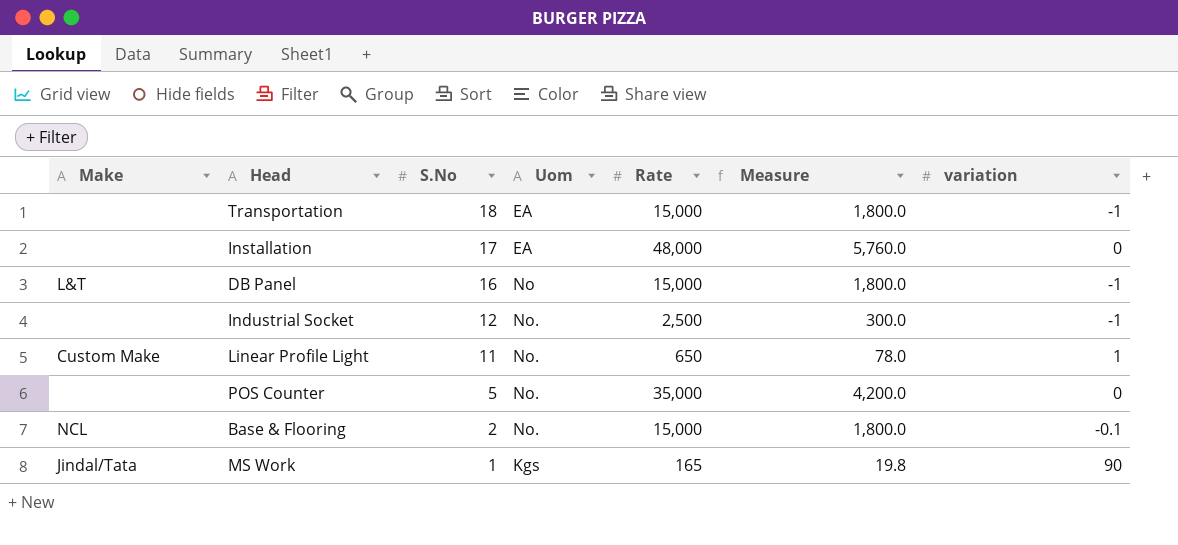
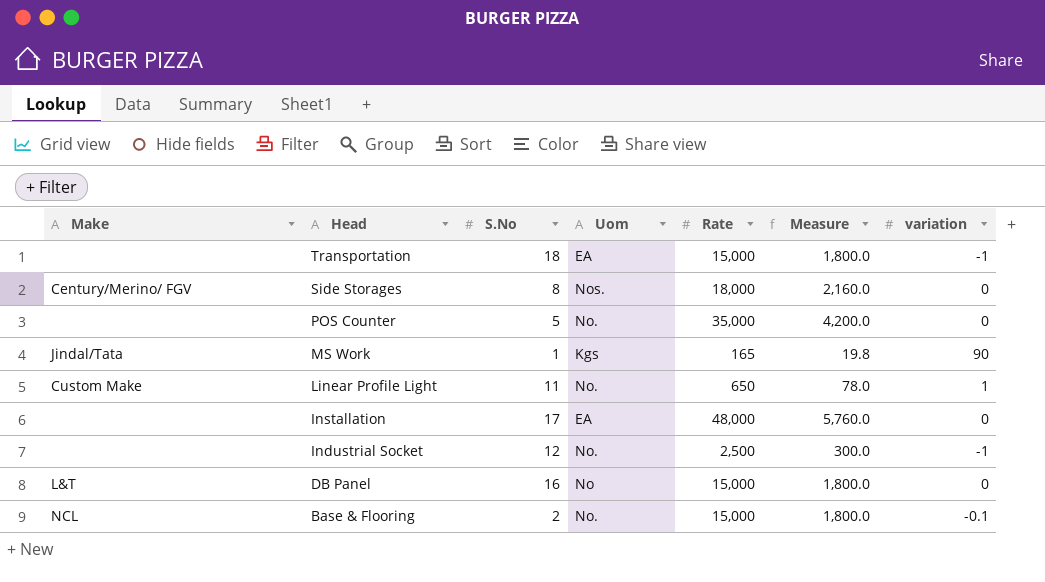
row order: S.No descending -> Head descending
row Side Storages: none -> Century/Merino/ FGV | 8 | Nos. | 18,000 | 2,160.0 | 0
DB Panel | variation: -1 -> 0

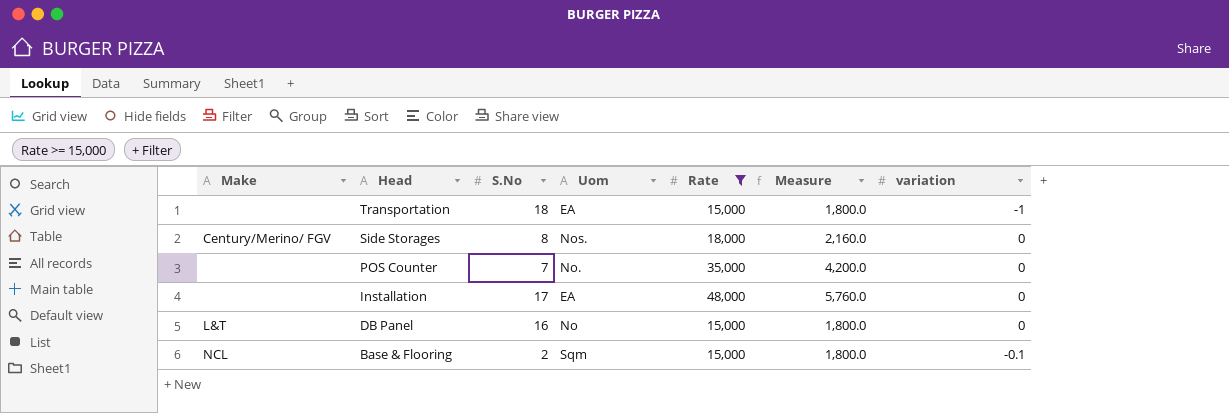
filter: none -> Rate >= 15,000
POS Counter | S.No: 5 -> 7
Base & Flooring | Uom: No. -> Sqm

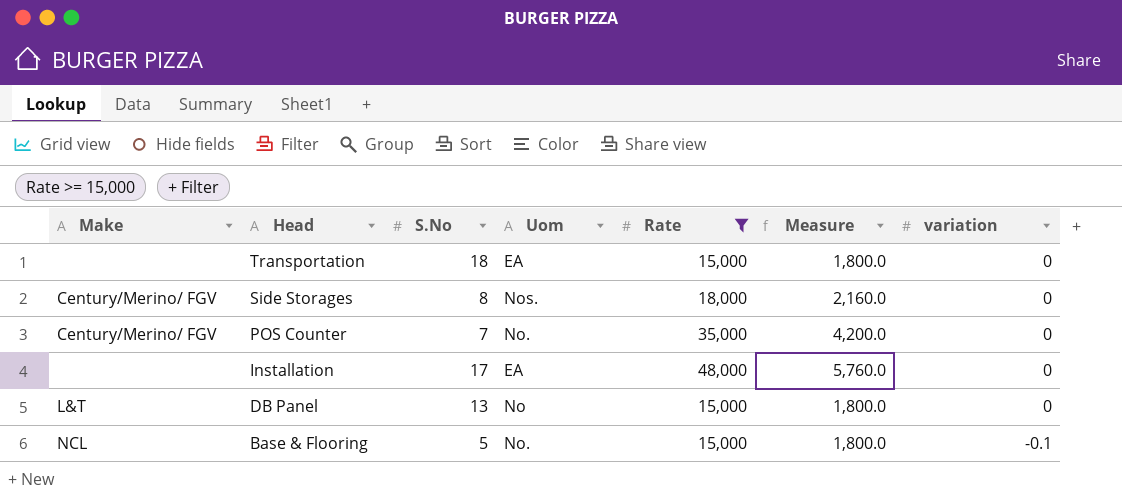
Transportation | variation: -1 -> 0
POS Counter | Make: none -> Century/Merino/ FGV
DB Panel | S.No: 16 -> 13
Base & Flooring | S.No: 2 -> 5
Base & Flooring | Uom: Sqm -> No.

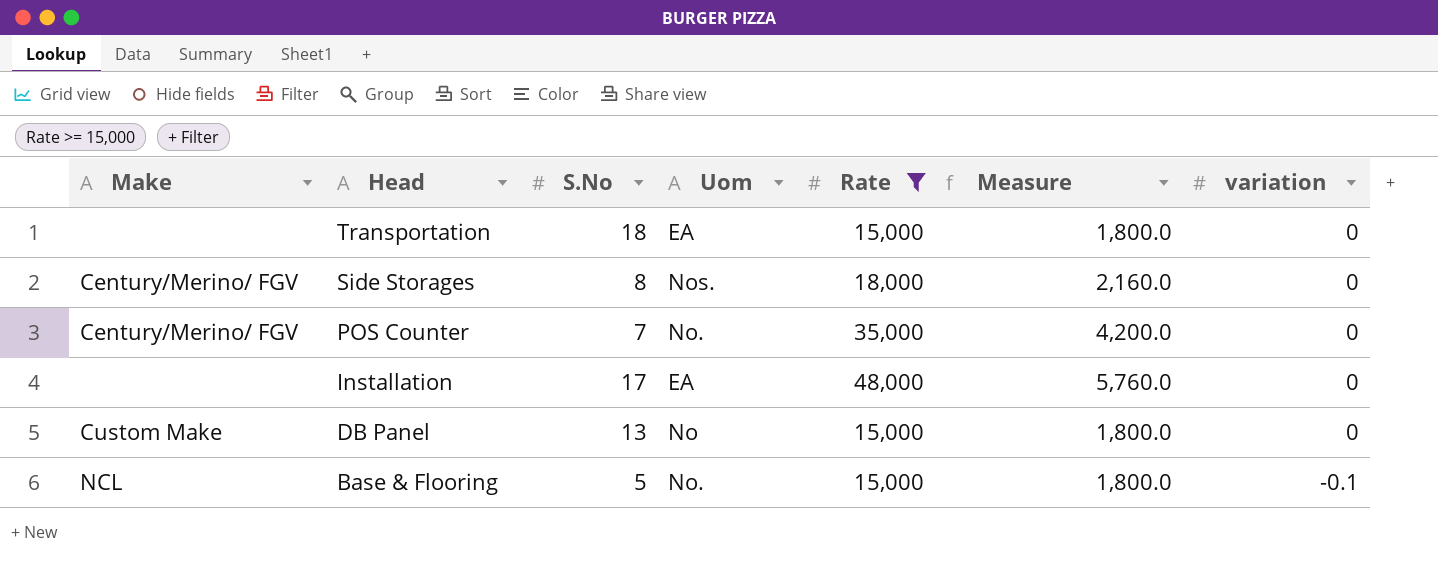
DB Panel | Make: L&T -> Custom Make

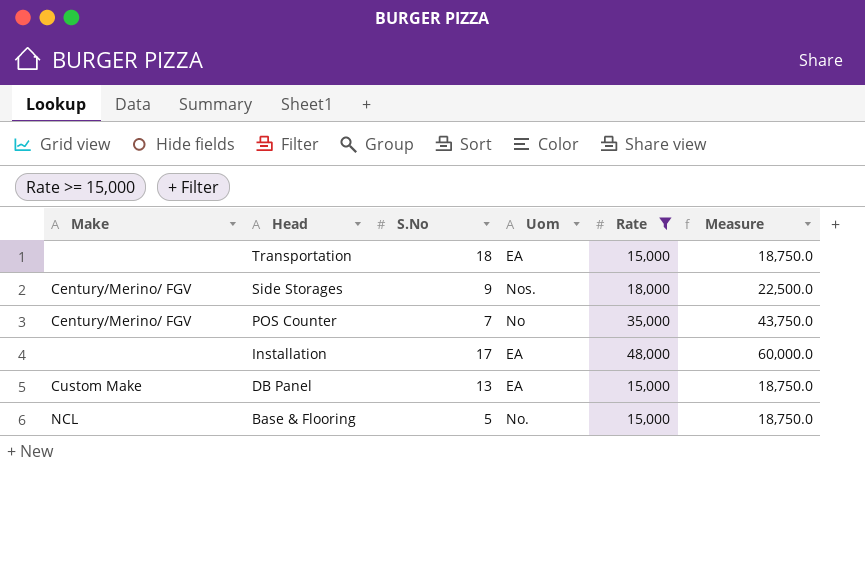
column variation | position: 7 -> none
column Measure | formula: [Rate] * 0.12 -> [Rate] * 1.25
Side Storages | S.No: 8 -> 9
POS Counter | Uom: No. -> No
DB Panel | Uom: No -> EA

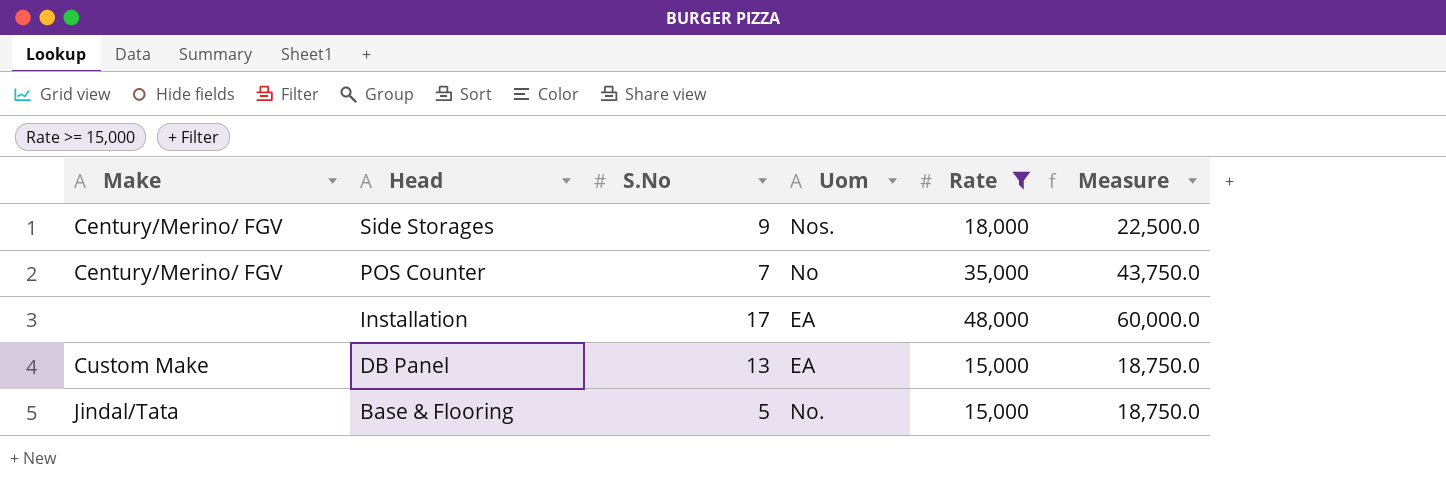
row Transportation: none | 18 | EA | 15,000 | 18,750.0 -> none
Base & Flooring | Make: NCL -> Jindal/Tata

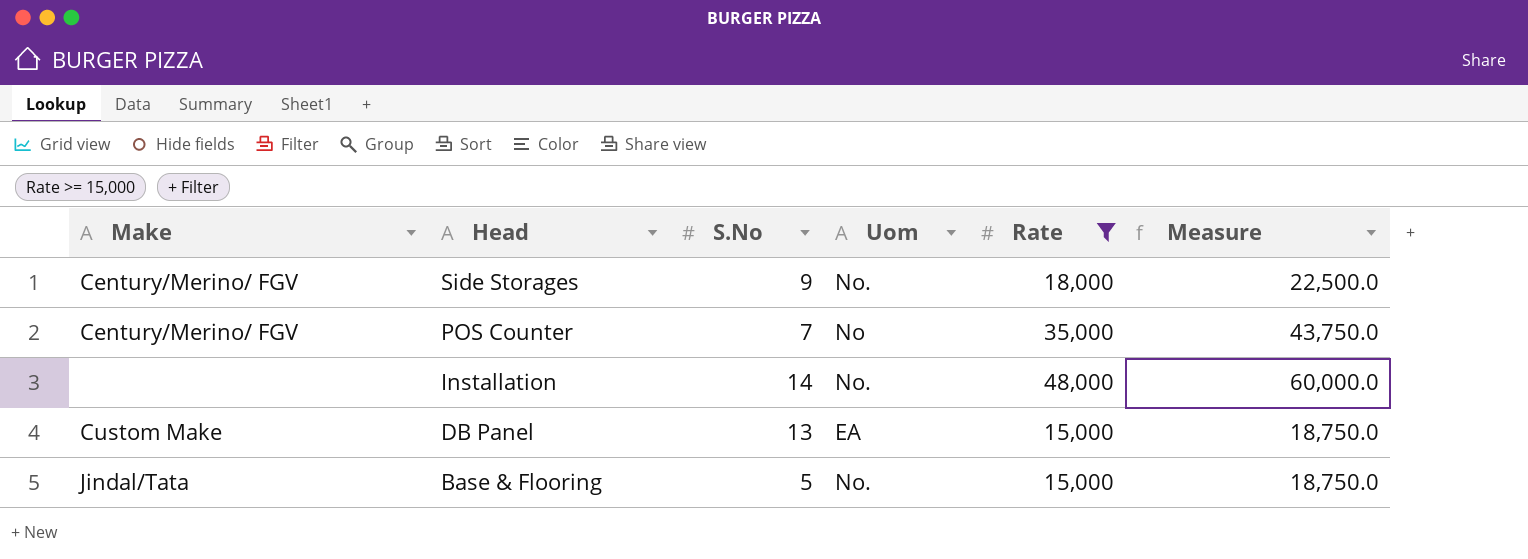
Side Storages | Uom: Nos. -> No.
Installation | S.No: 17 -> 14
Installation | Uom: EA -> No.

